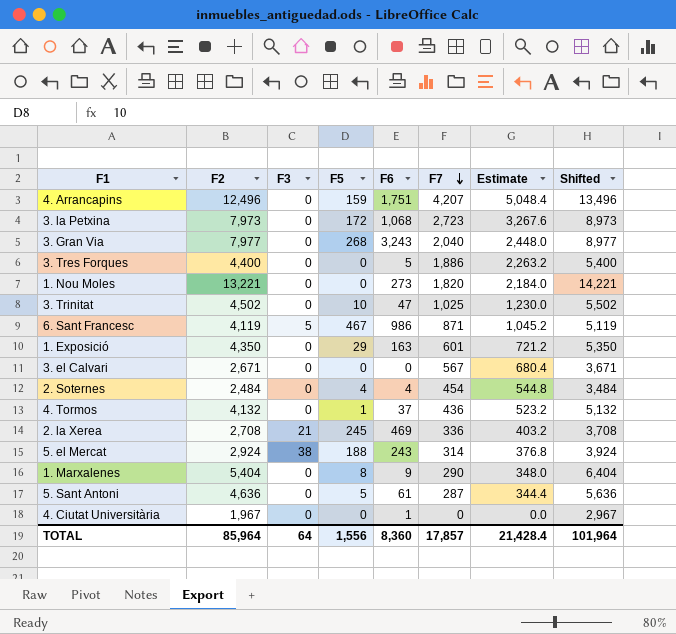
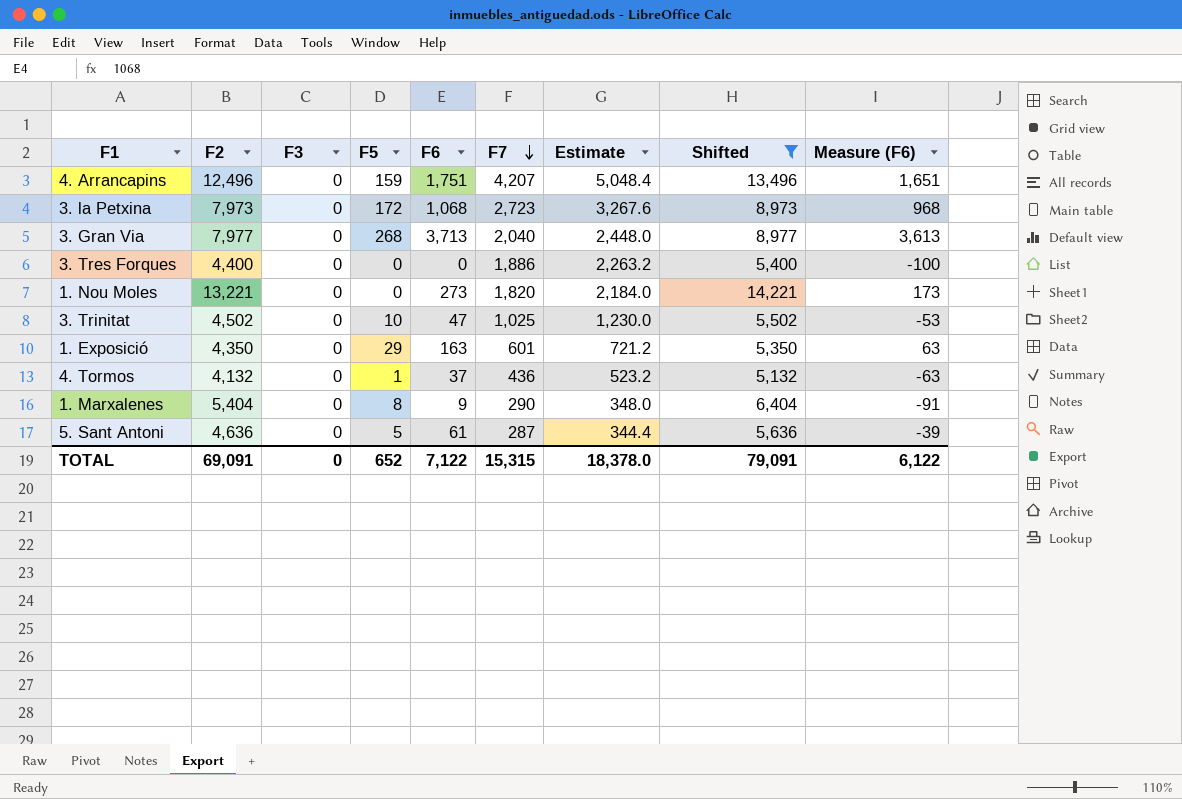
filter: none -> Shifted >= 5,132
column Measure (F6) | formula: none -> [F6] - 100
3. Gran Via | F6: 3,243 -> 3,713
3. Tres Forques | F6: 5 -> 0
TOTAL | F2: 85,964 -> 69,091
TOTAL | F3: 64 -> 0
TOTAL | F5: 1,556 -> 652
TOTAL | F6: 8,360 -> 7,122
TOTAL | F7: 17,857 -> 15,315
TOTAL | Estimate: 21,428.4 -> 18,378.0
TOTAL | Shifted: 101,964 -> 79,091

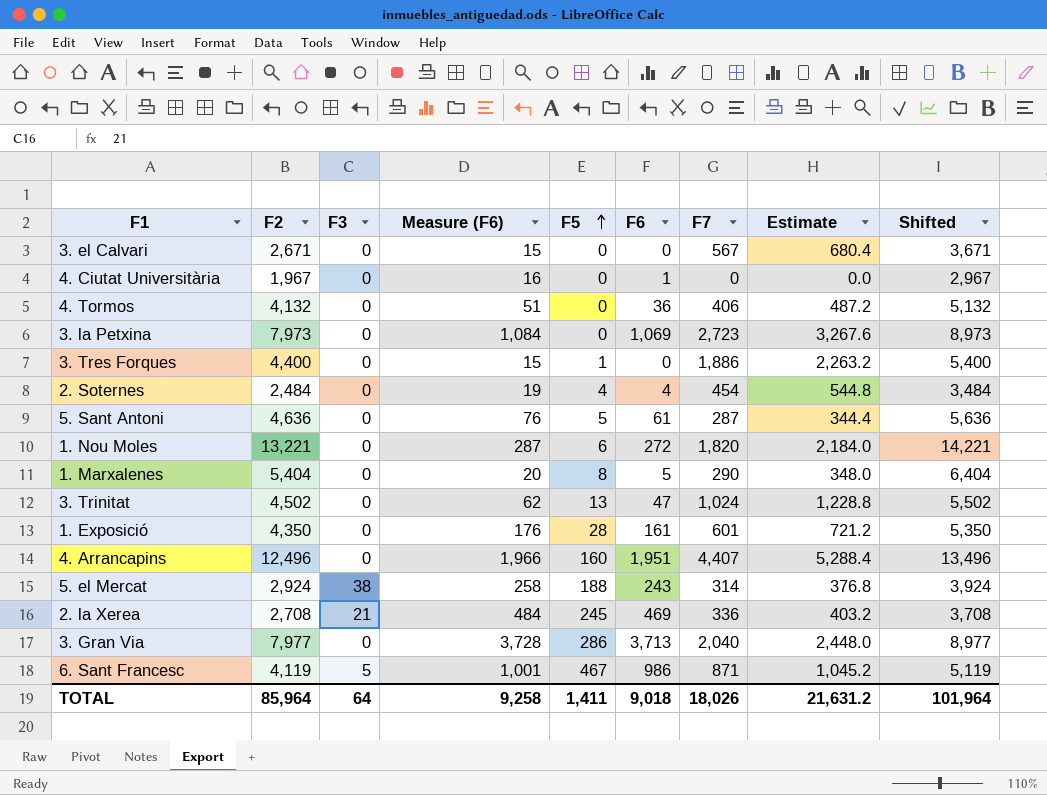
filter: Shifted >= 5,132 -> none
row order: F7 descending -> F5 ascending
column Measure (F6) | formula: [F6] - 100 -> [F6] + 15
column Measure (F6) | position: 9 -> 4
4. Tormos | F5: 1 -> 0
4. Tormos | F6: 37 -> 36
4. Tormos | F7: 436 -> 406
4. Tormos | Estimate: 523.2 -> 487.2
3. la Petxina | F5: 172 -> 0
3. la Petxina | F6: 1,068 -> 1,069
3. Tres Forques | F5: 0 -> 1
1. Nou Moles | F5: 0 -> 6
1. Nou Moles | F6: 273 -> 272
1. Marxalenes | F6: 9 -> 5
3. Trinitat | F5: 10 -> 13
3. Trinitat | F7: 1,025 -> 1,024
3. Trinitat | Estimate: 1,230.0 -> 1,228.8
1. Exposició | F5: 29 -> 28
1. Exposició | F6: 163 -> 161
4. Arrancapins | F5: 159 -> 160
4. Arrancapins | F6: 1,751 -> 1,951
4. Arrancapins | F7: 4,207 -> 4,407
4. Arrancapins | Estimate: 5,048.4 -> 5,288.4
3. Gran Via | F5: 268 -> 286
TOTAL | F2: 69,091 -> 85,964
TOTAL | F3: 0 -> 64
TOTAL | Measure (F6): 6,122 -> 9,258
TOTAL | F5: 652 -> 1,411
TOTAL | F6: 7,122 -> 9,018
TOTAL | F7: 15,315 -> 18,026
TOTAL | Estimate: 18,378.0 -> 21,631.2
TOTAL | Shifted: 79,091 -> 101,964

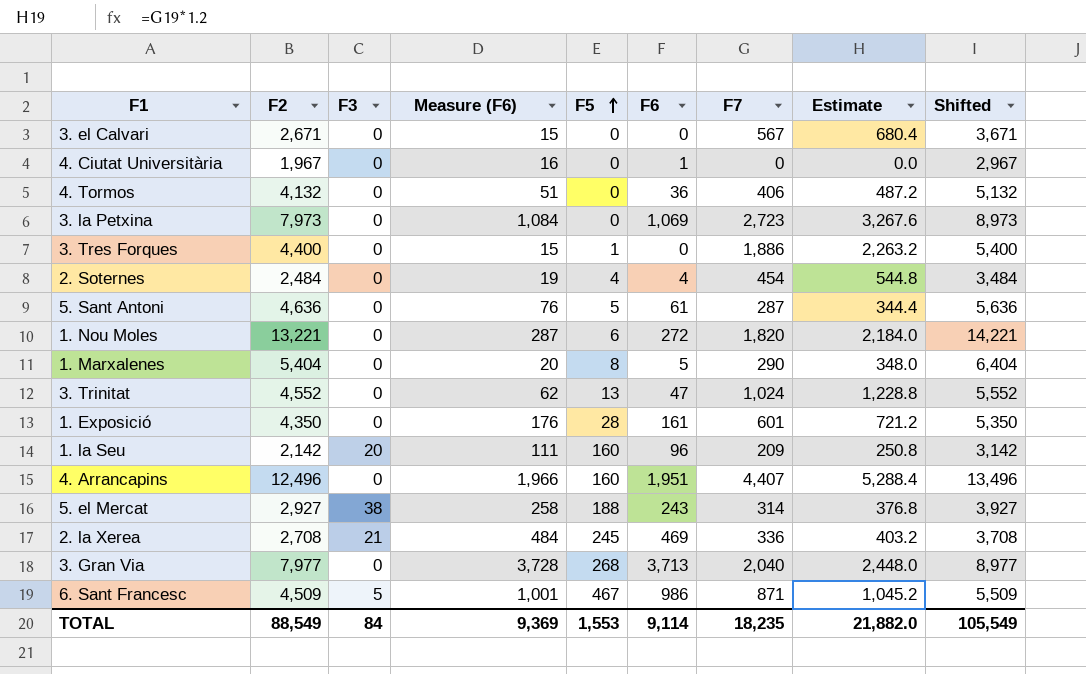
3. Trinitat | F2: 4,502 -> 4,552
3. Trinitat | Shifted: 5,502 -> 5,552
row 1. la Seu: none -> 2,142 | 20 | 111 | 160 | 96 | 209 | 250.8 | 3,142
5. el Mercat | F2: 2,924 -> 2,927
5. el Mercat | Shifted: 3,924 -> 3,927
3. Gran Via | F5: 286 -> 268
6. Sant Francesc | F2: 4,119 -> 4,509
6. Sant Francesc | Shifted: 5,119 -> 5,509
TOTAL | F2: 85,964 -> 88,549
TOTAL | F3: 64 -> 84
TOTAL | Measure (F6): 9,258 -> 9,369
TOTAL | F5: 1,411 -> 1,553
TOTAL | F6: 9,018 -> 9,114
TOTAL | F7: 18,026 -> 18,235
TOTAL | Estimate: 21,631.2 -> 21,882.0
TOTAL | Shifted: 101,964 -> 105,549

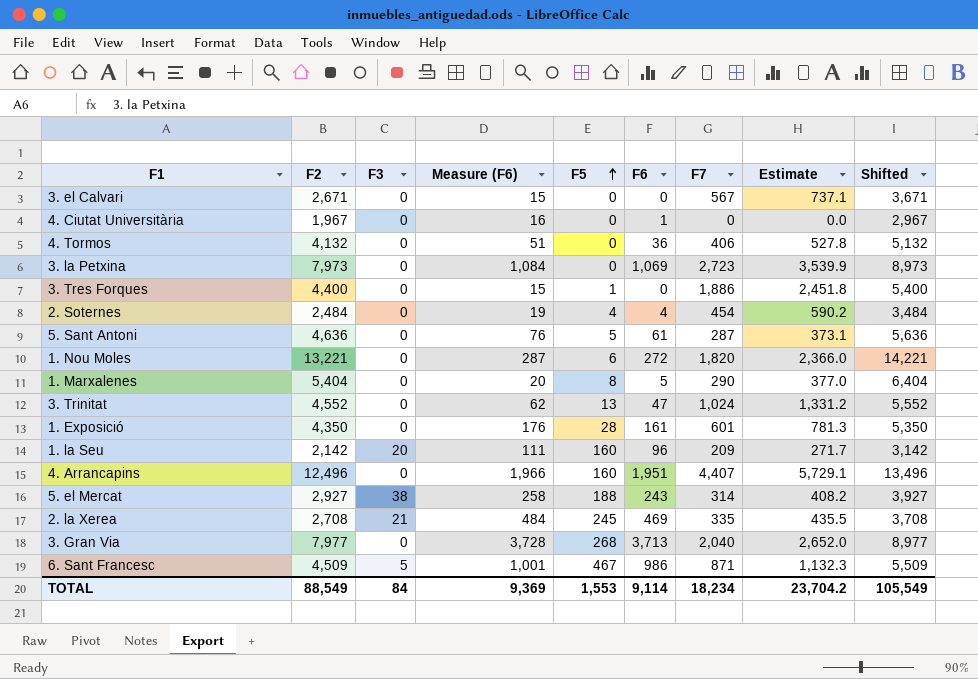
column Estimate | formula: [F7] * 1.2 -> [F7] * 1.3
2. la Xerea | F7: 336 -> 335
TOTAL | F7: 18,235 -> 18,234
TOTAL | Estimate: 21,882.0 -> 23,704.2

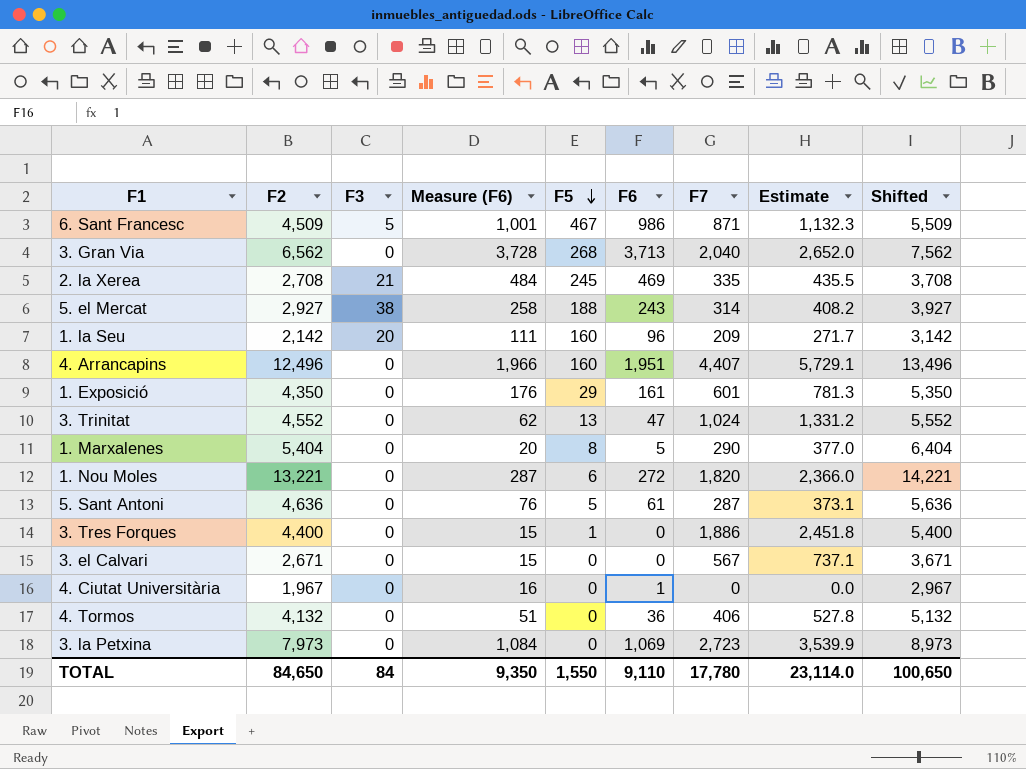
row order: F5 ascending -> F5 descending
row 2. Soternes: 2,484 | 0 | 19 | 4 | 4 | 454 | 590.2 | 3,484 -> none
3. Gran Via | F2: 7,977 -> 6,562
3. Gran Via | Shifted: 8,977 -> 7,562
1. Exposició | F5: 28 -> 29
TOTAL | F2: 88,549 -> 84,650
TOTAL | Measure (F6): 9,369 -> 9,350
TOTAL | F5: 1,553 -> 1,550
TOTAL | F6: 9,114 -> 9,110
TOTAL | F7: 18,234 -> 17,780
TOTAL | Estimate: 23,704.2 -> 23,114.0
TOTAL | Shifted: 105,549 -> 100,650

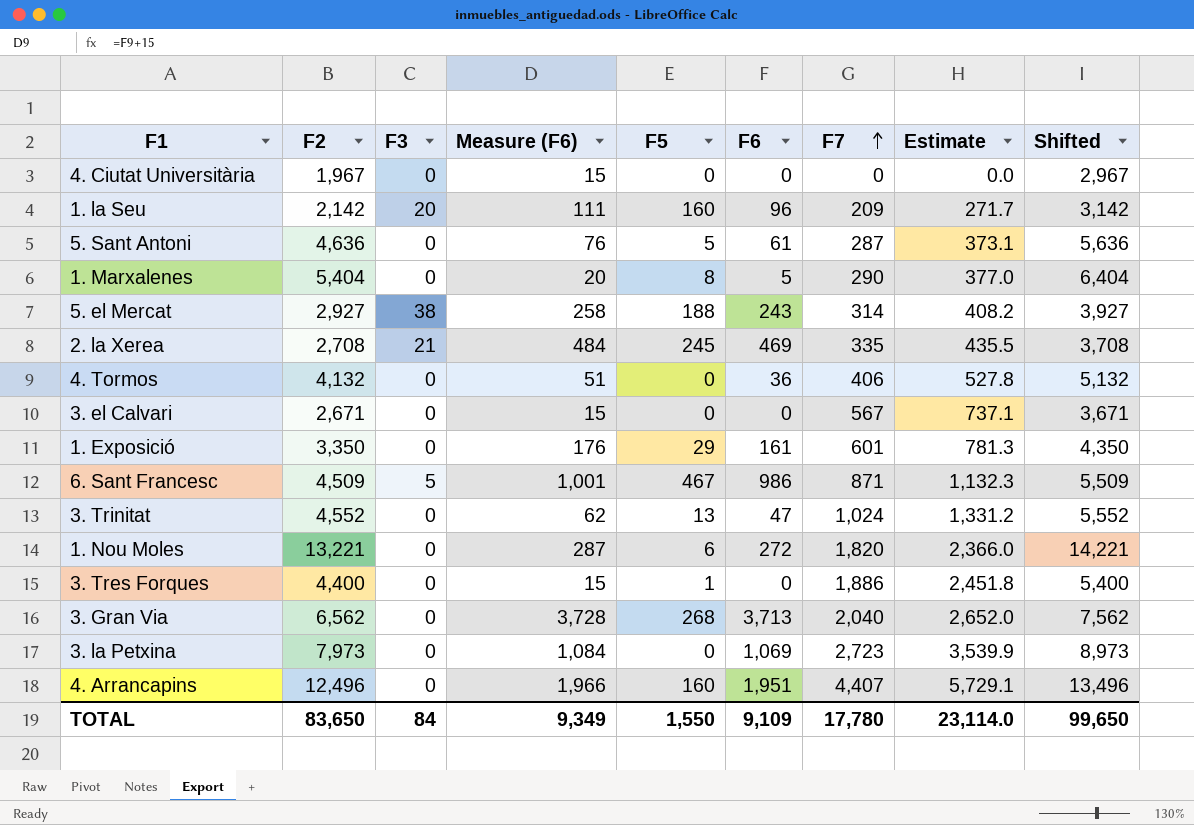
row order: F5 descending -> F7 ascending
4. Ciutat Universitària | Measure (F6): 16 -> 15
4. Ciutat Universitària | F6: 1 -> 0
1. Exposició | F2: 4,350 -> 3,350
1. Exposició | Shifted: 5,350 -> 4,350
TOTAL | F2: 84,650 -> 83,650
TOTAL | Measure (F6): 9,350 -> 9,349
TOTAL | F6: 9,110 -> 9,109
TOTAL | Shifted: 100,650 -> 99,650

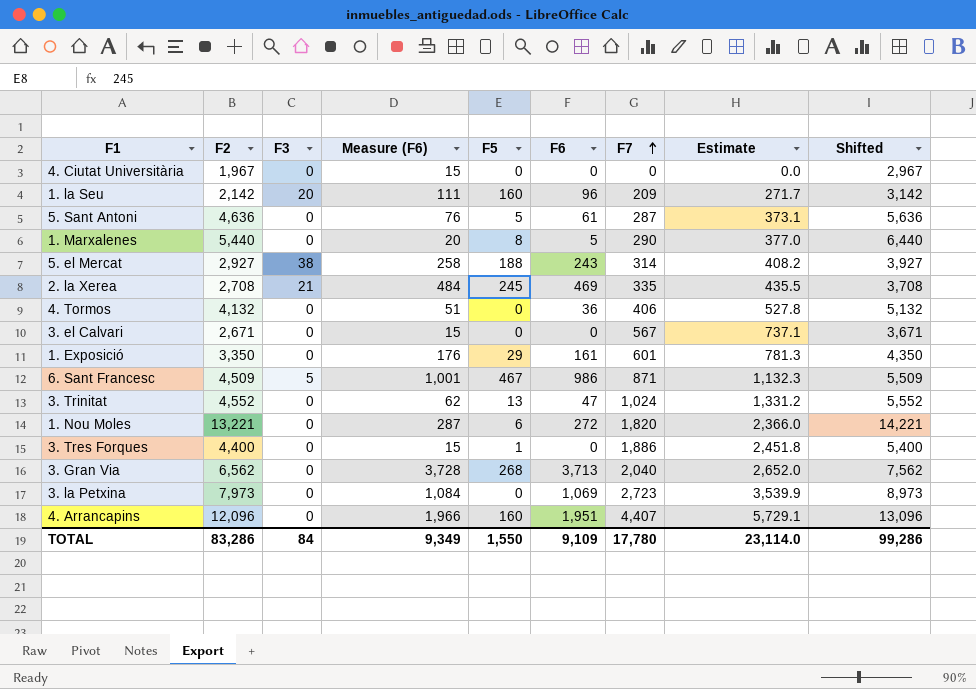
1. Marxalenes | F2: 5,404 -> 5,440
1. Marxalenes | Shifted: 6,404 -> 6,440
4. Arrancapins | F2: 12,496 -> 12,096
4. Arrancapins | Shifted: 13,496 -> 13,096
TOTAL | F2: 83,650 -> 83,286
TOTAL | Shifted: 99,650 -> 99,286

